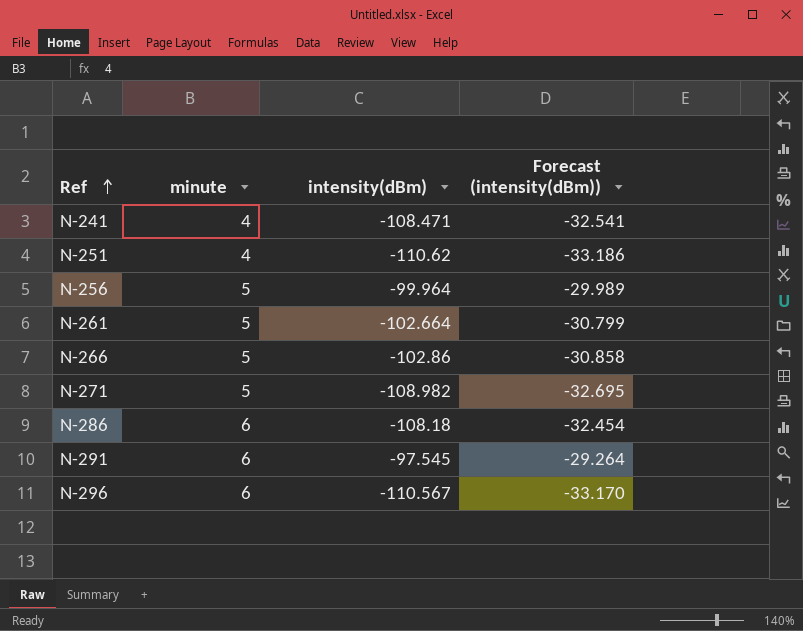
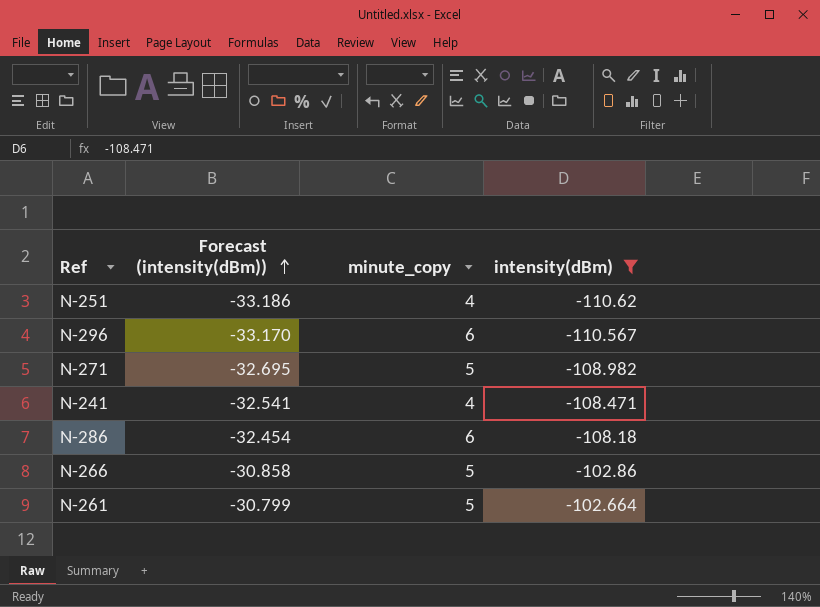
filter: none -> intensity(dBm) <= -102.664
row order: Ref ascending -> Forecast (intensity(dBm)) ascending
column Forecast (intensity(dBm)) | position: 4 -> 2
column name: minute -> minute_copy

